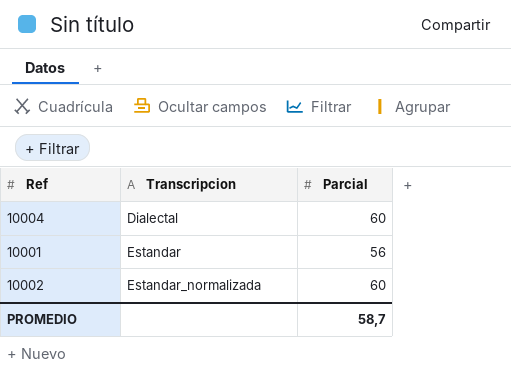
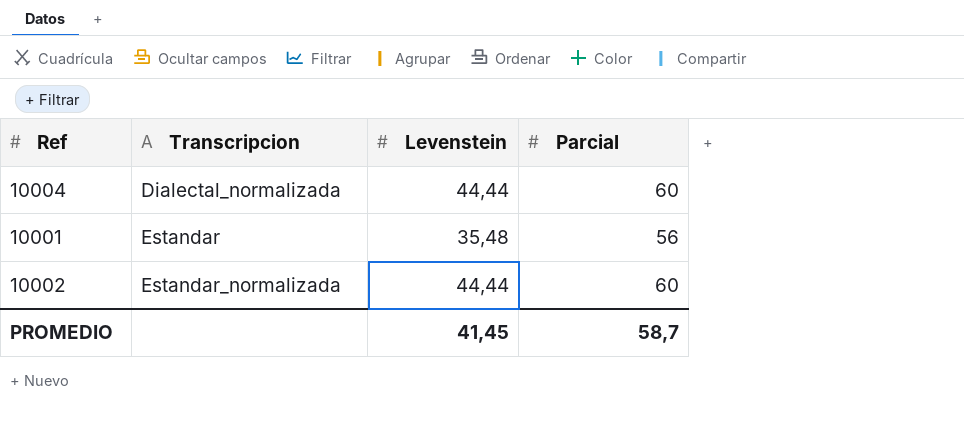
column Levenstein | position: none -> 3
10004 | Transcripcion: Dialectal -> Dialectal_normalizada

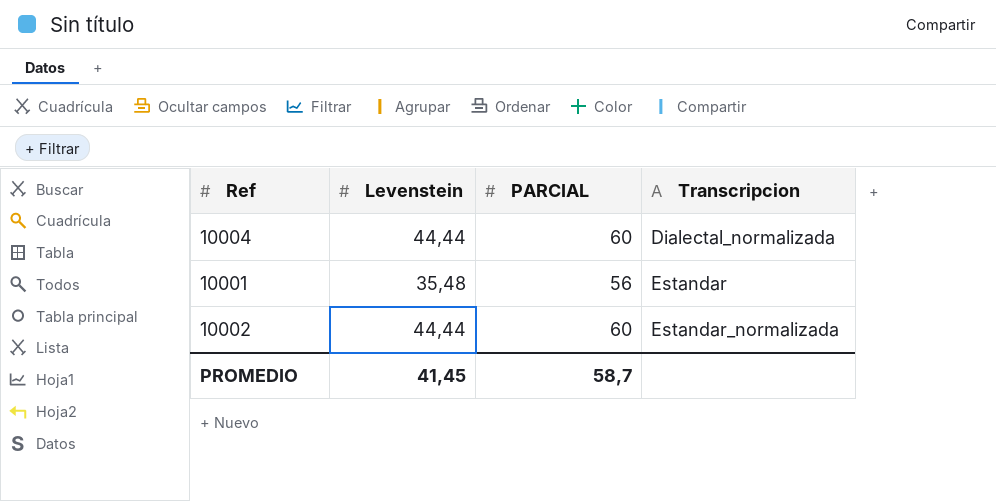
column name: Parcial -> PARCIAL
column Transcripcion | position: 2 -> 4

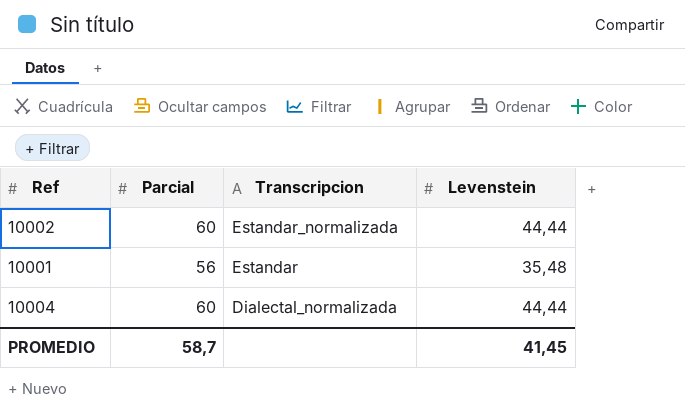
row order: Transcripcion ascending -> Transcripcion descending
column name: PARCIAL -> Parcial
column Levenstein | position: 2 -> 4

